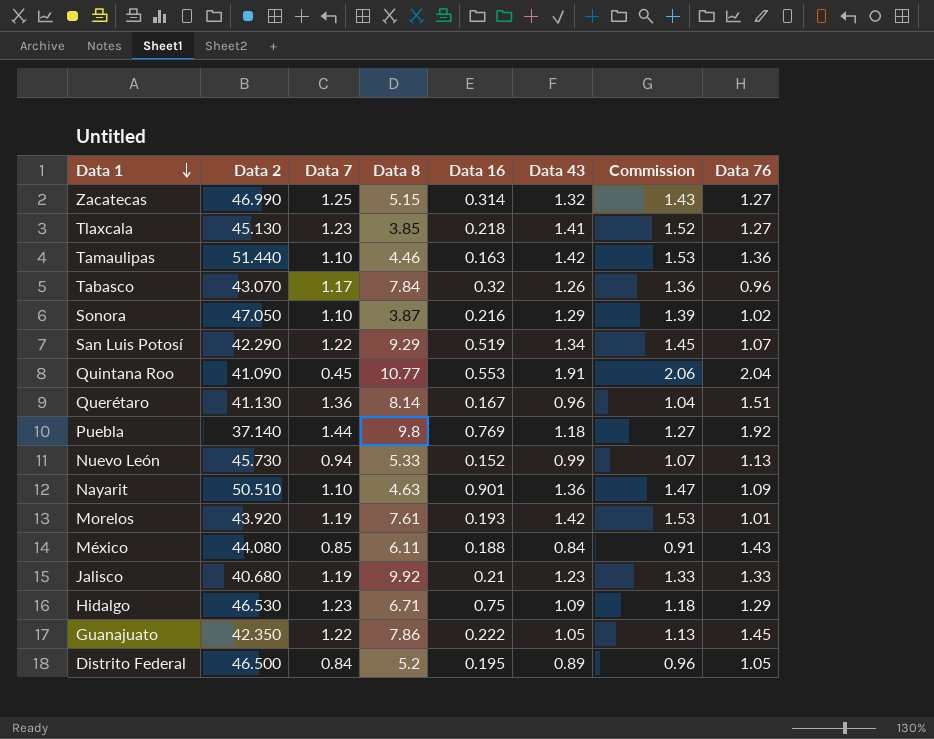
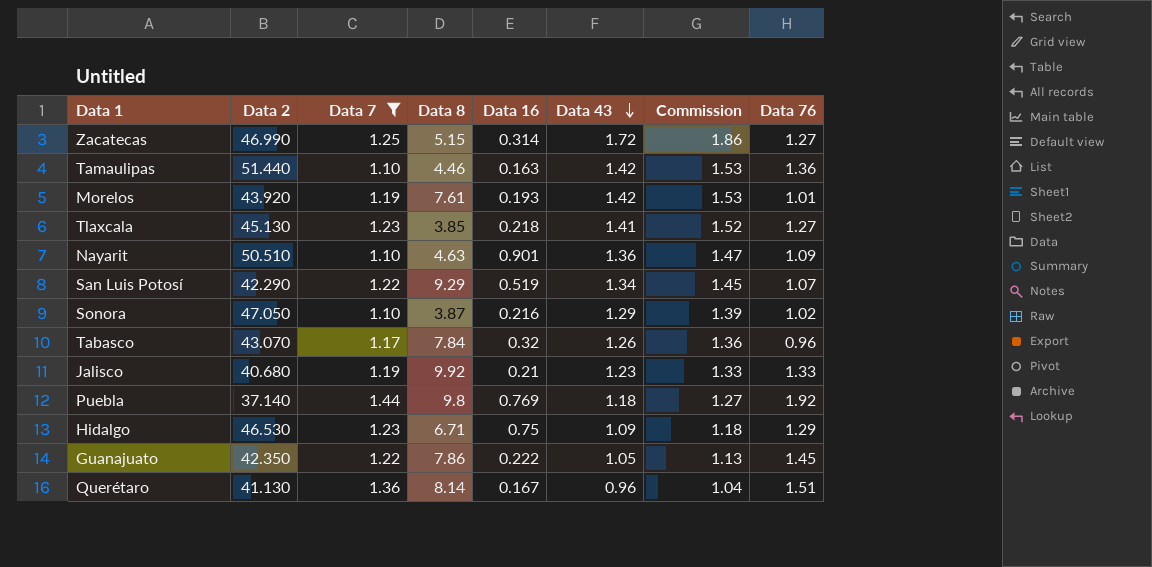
filter: none -> Data 7 >= 1.10
row order: Data 1 descending -> Data 43 descending
Zacatecas | Data 43: 1.32 -> 1.72
Zacatecas | Commission: 1.43 -> 1.86

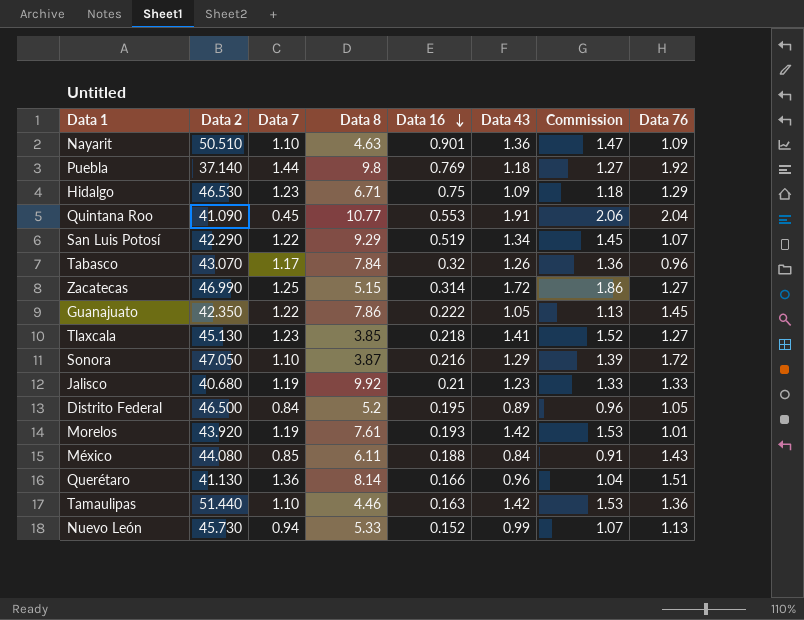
filter: Data 7 >= 1.10 -> none
row order: Data 43 descending -> Data 16 descending
Sonora | Data 76: 1.02 -> 1.72
Querétaro | Data 16: 0.167 -> 0.166

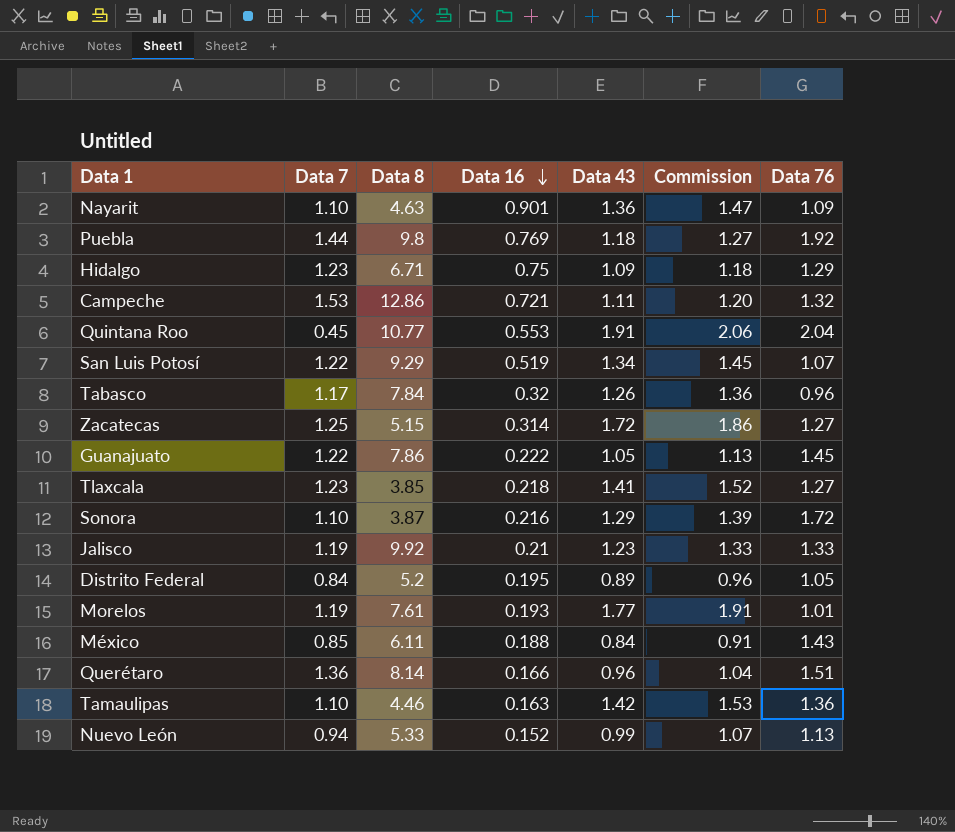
column Data 2 | position: 2 -> none
row Campeche: none -> 1.53 | 12.86 | 0.721 | 1.11 | 1.20 | 1.32
Morelos | Data 43: 1.42 -> 1.77
Morelos | Commission: 1.53 -> 1.91

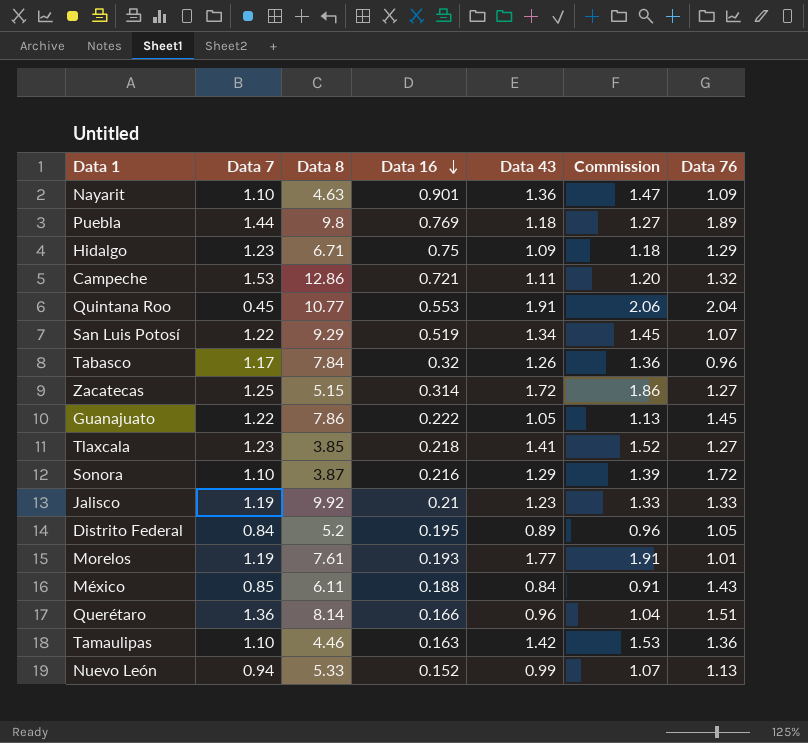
Puebla | Data 76: 1.92 -> 1.89

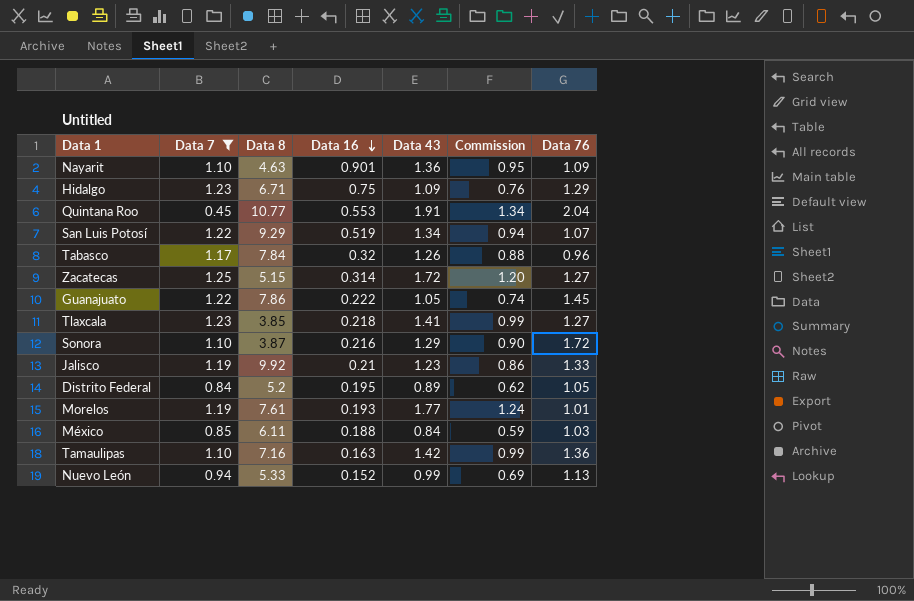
filter: none -> Data 7 <= 1.25
column Commission | formula: [Data 43] * 1.08 -> [Data 43] * 0.7
México | Data 76: 1.43 -> 1.03
Tamaulipas | Data 8: 4.46 -> 7.16

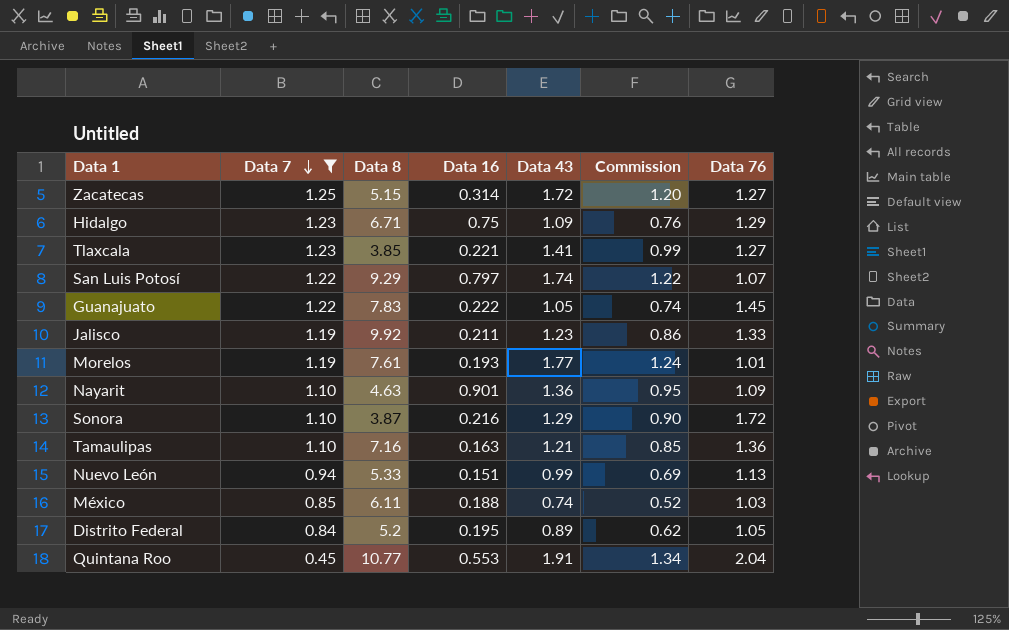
row order: Data 16 descending -> Data 7 descending
row Tabasco: 1.17 | 7.84 | 0.32 | 1.26 | 0.88 | 0.96 -> none
Tlaxcala | Data 16: 0.218 -> 0.221
San Luis Potosí | Data 16: 0.519 -> 0.797
San Luis Potosí | Data 43: 1.34 -> 1.74
San Luis Potosí | Commission: 0.94 -> 1.22
Guanajuato | Data 8: 7.86 -> 7.83
Jalisco | Data 16: 0.21 -> 0.211
Tamaulipas | Data 43: 1.42 -> 1.21
Tamaulipas | Commission: 0.99 -> 0.85
Nuevo León | Data 16: 0.152 -> 0.151
México | Data 43: 0.84 -> 0.74
México | Commission: 0.59 -> 0.52

